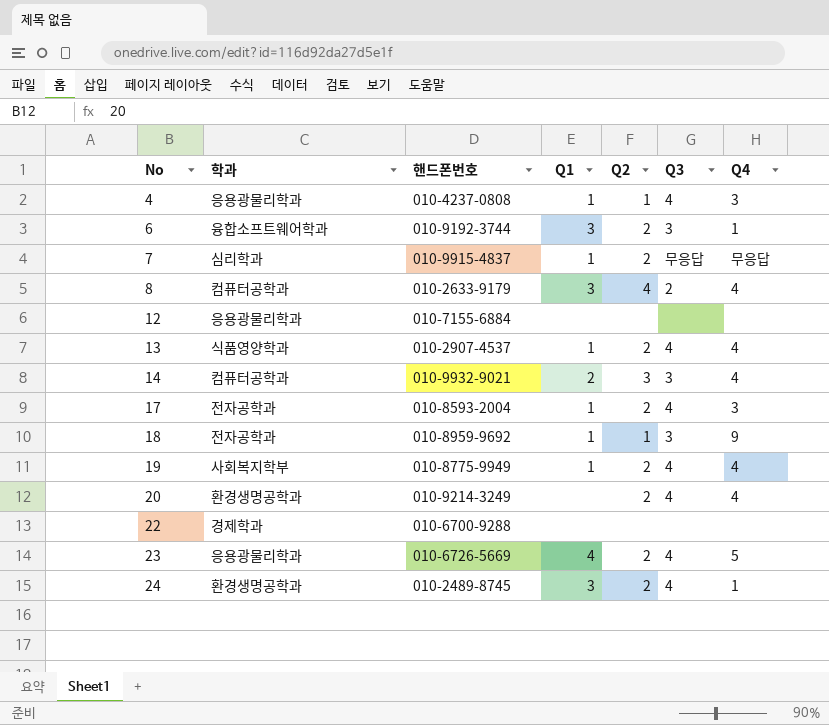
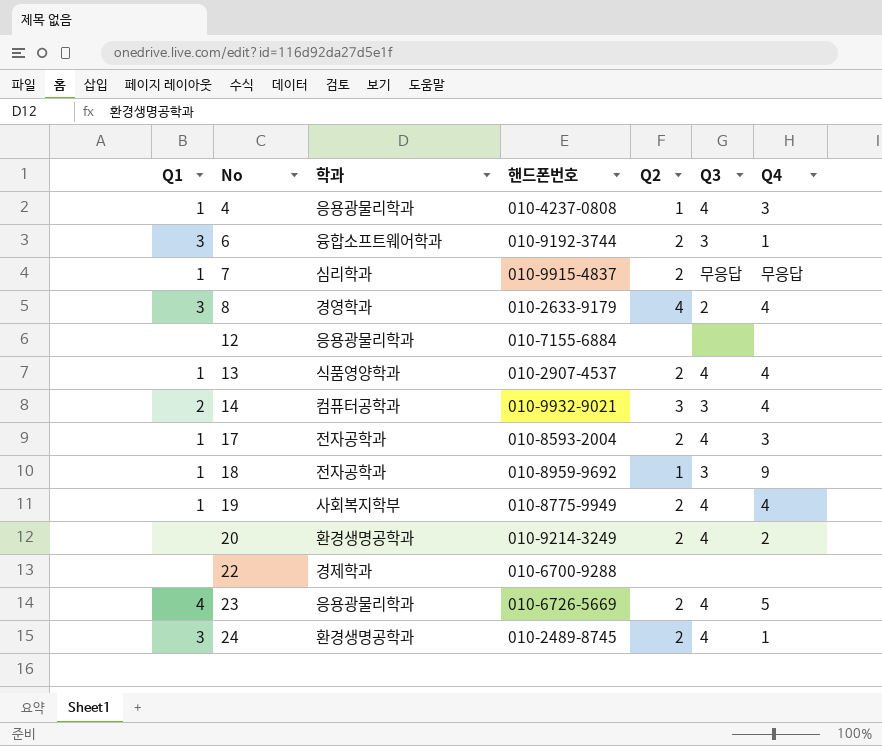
column Q1 | position: 4 -> 1
8 | 학과: 컴퓨터공학과 -> 경영학과
20 | Q4: 4 -> 2

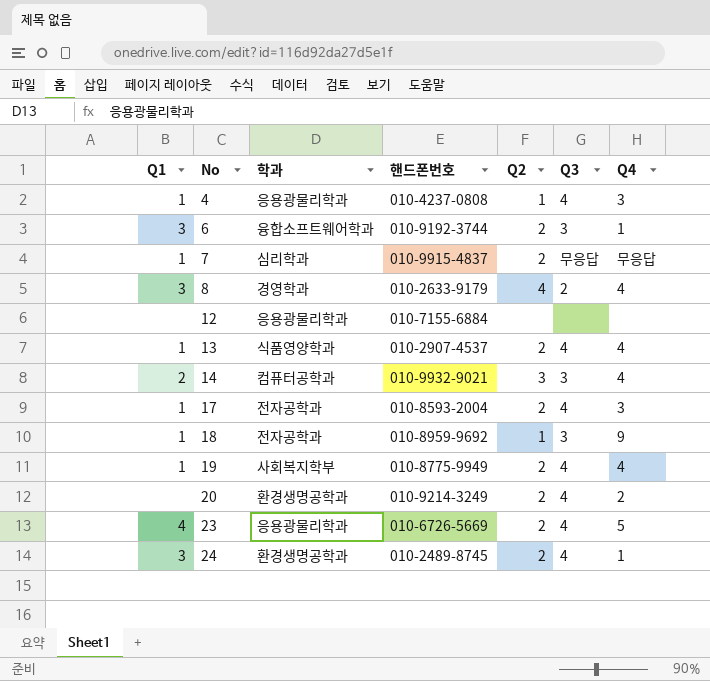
row 22: none | 경제학과 | 010-6700-9288 | none | none | none -> none

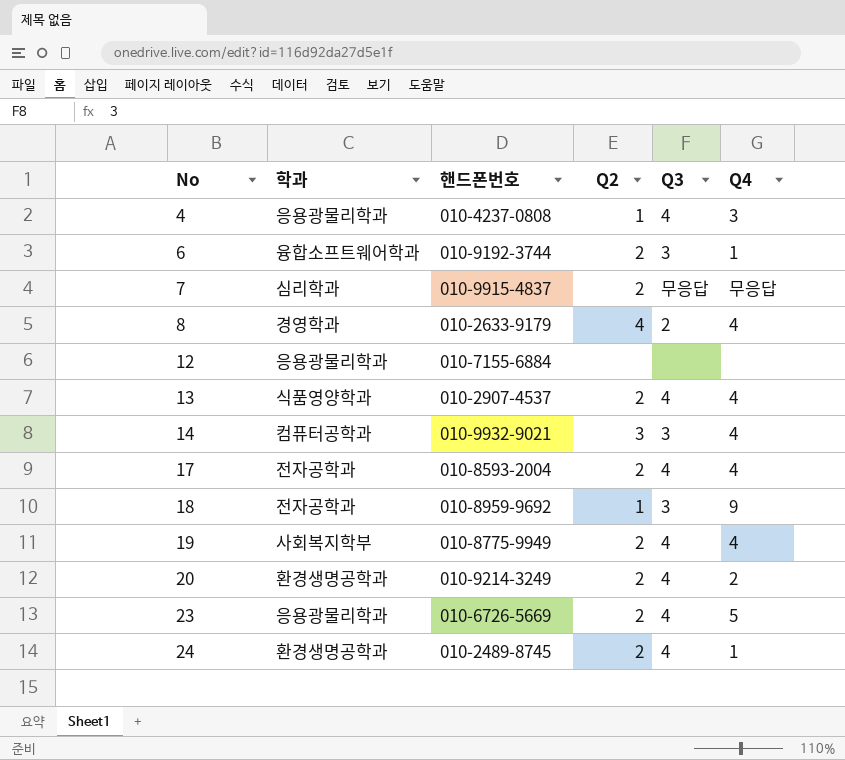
column Q1 | position: 1 -> none
17 | Q4: 3 -> 4

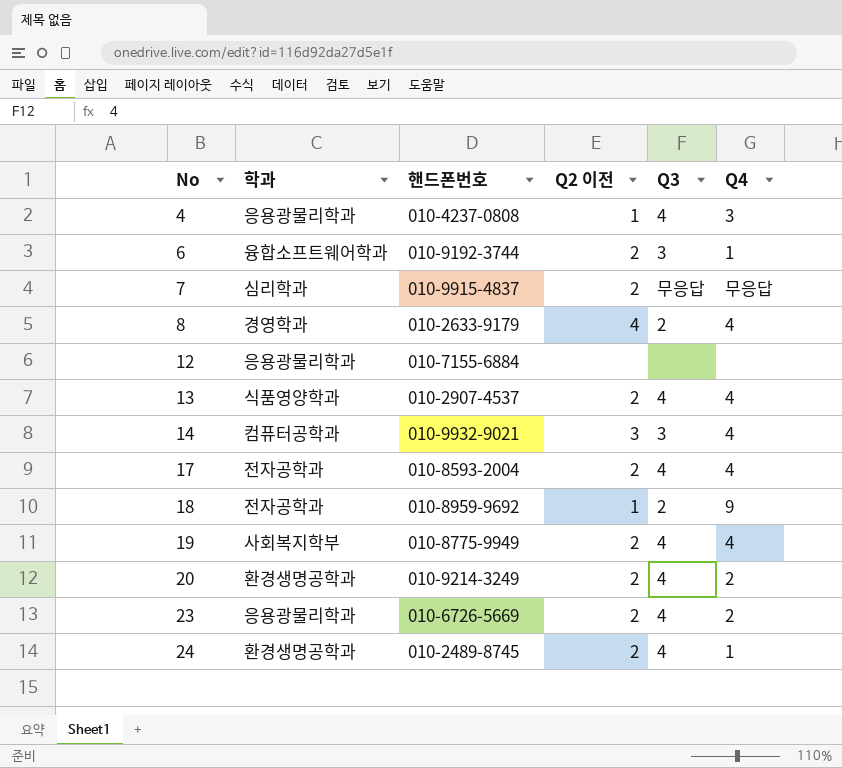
column name: Q2 -> Q2 이전
18 | Q3: 3 -> 2
23 | Q4: 5 -> 2

